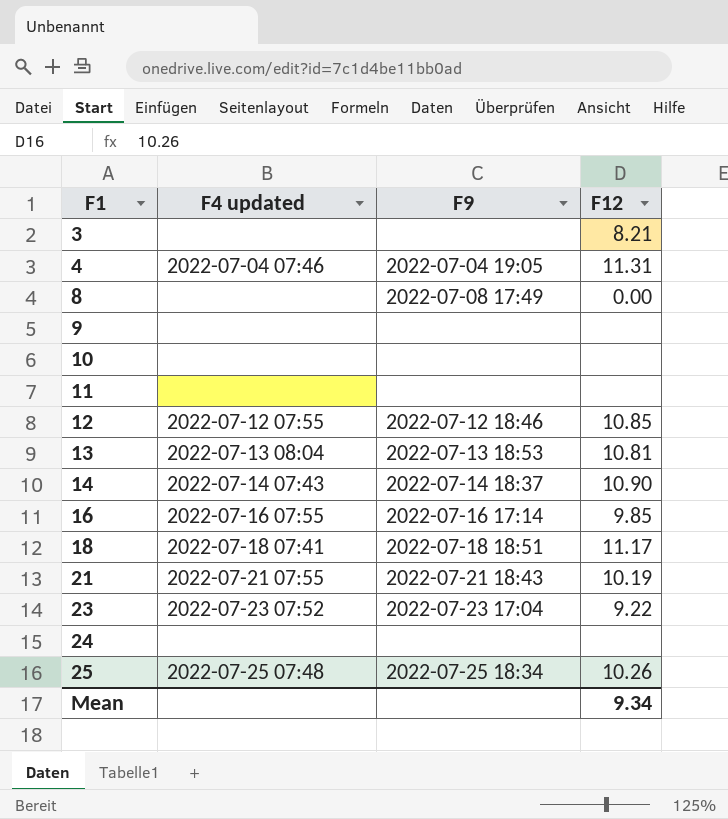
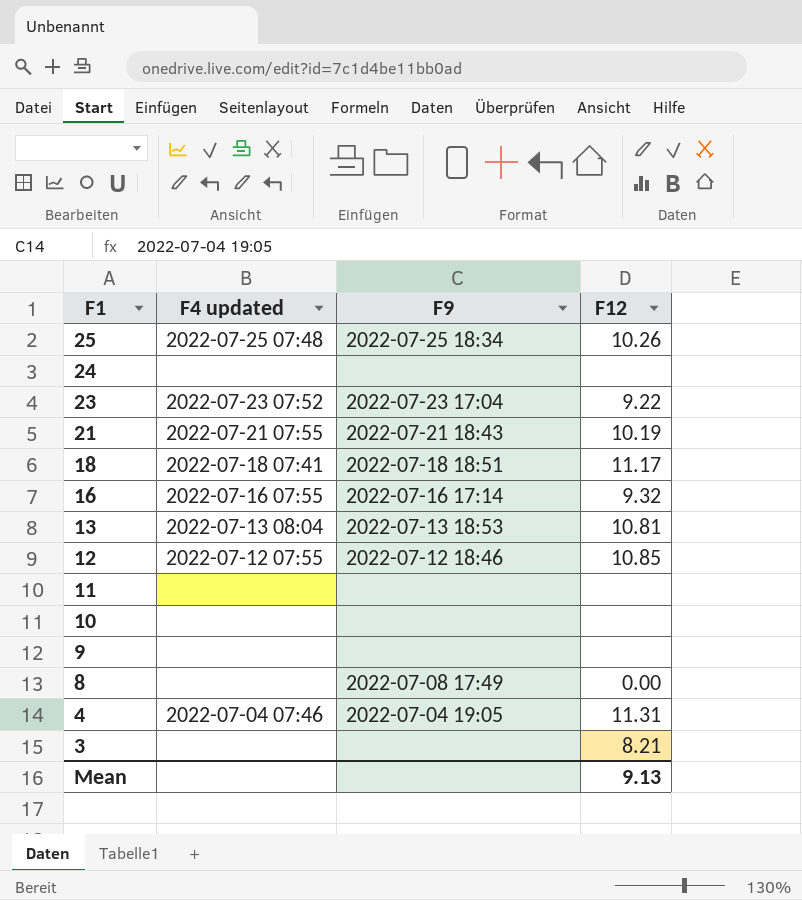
row order: F1 ascending -> F1 descending
row 14: 2022-07-14 07:43 | 2022-07-14 18:37 | 10.90 -> none
16 | F12: 9.85 -> 9.32
Mean | F12: 9.34 -> 9.13

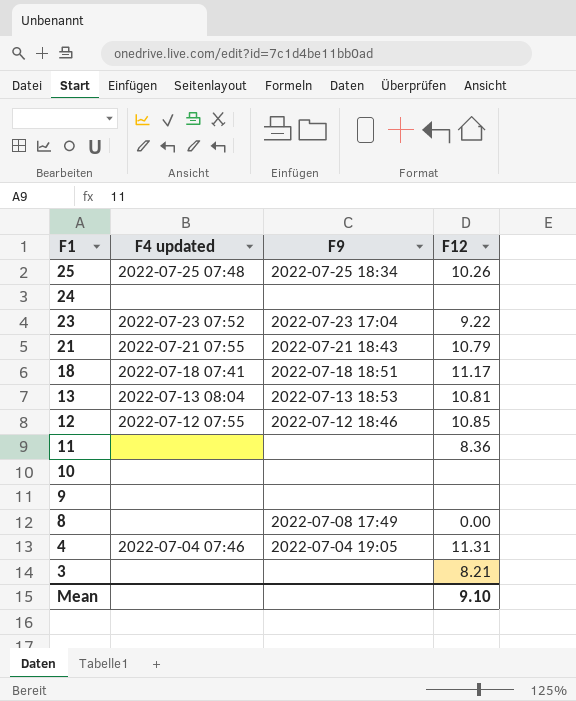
row 16: 2022-07-16 07:55 | 2022-07-16 17:14 | 9.32 -> none
21 | F12: 10.19 -> 10.79
11 | F12: none -> 8.36
Mean | F12: 9.13 -> 9.10

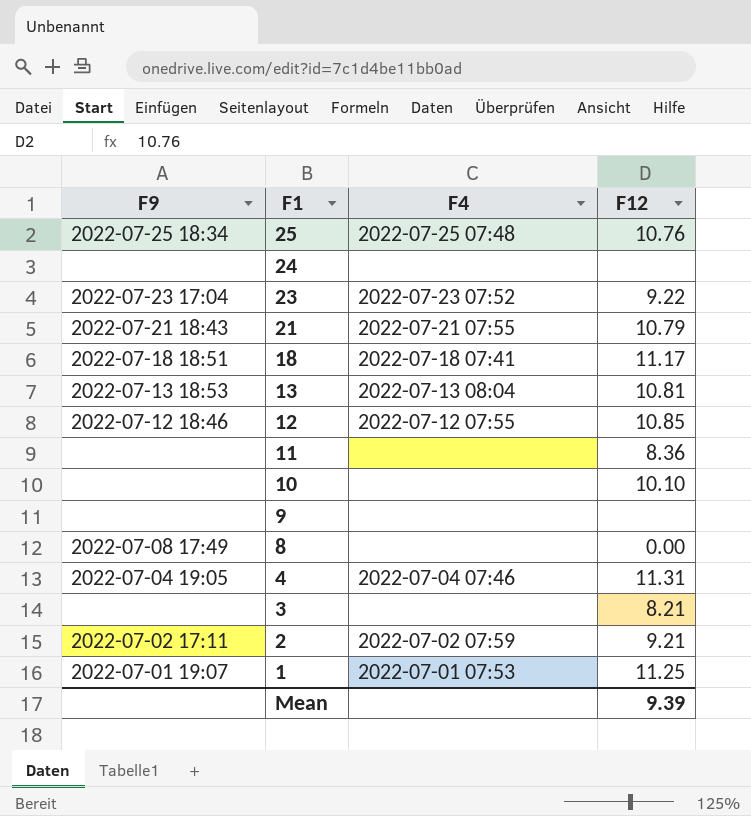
column F9 | position: 3 -> 1
column name: F4 updated -> F4
25 | F12: 10.26 -> 10.76
10 | F12: none -> 10.10
row 2: none -> 2022-07-02 17:11 | 2022-07-02 07:59 | 9.21
row 1: none -> 2022-07-01 19:07 | 2022-07-01 07:53 | 11.25
Mean | F12: 9.10 -> 9.39

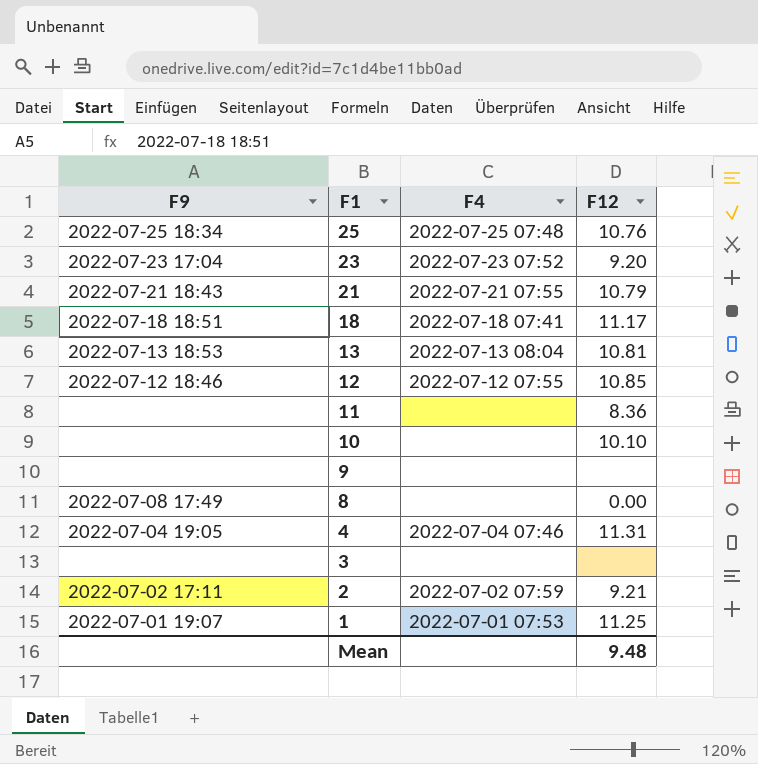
row 24: none | none | none -> none
23 | F12: 9.22 -> 9.20
3 | F12: 8.21 -> none
Mean | F12: 9.39 -> 9.48

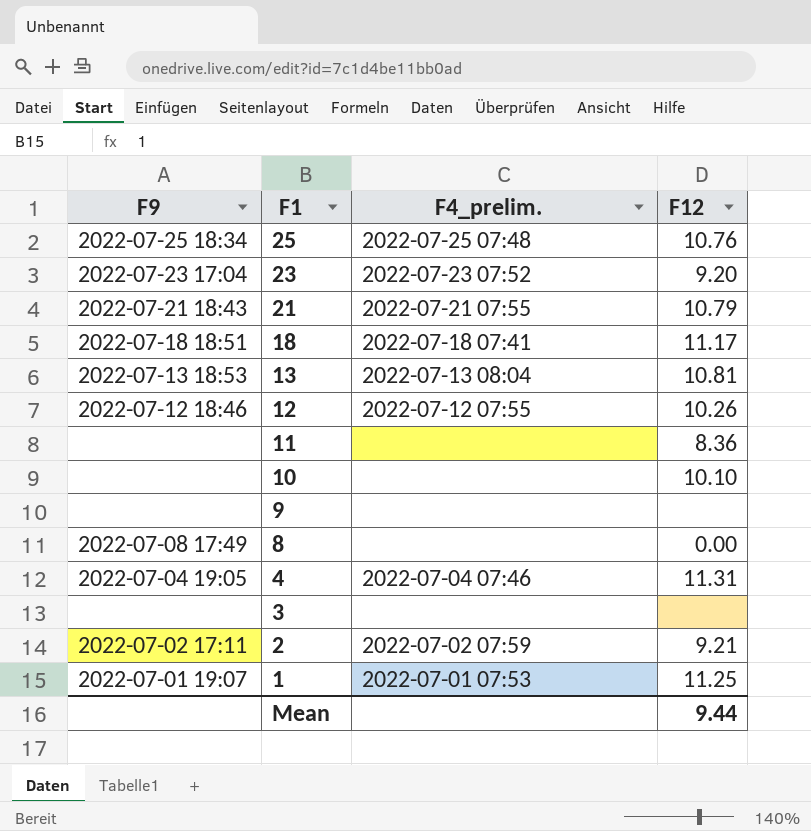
column name: F4 -> F4_prelim.
12 | F12: 10.85 -> 10.26
Mean | F12: 9.48 -> 9.44

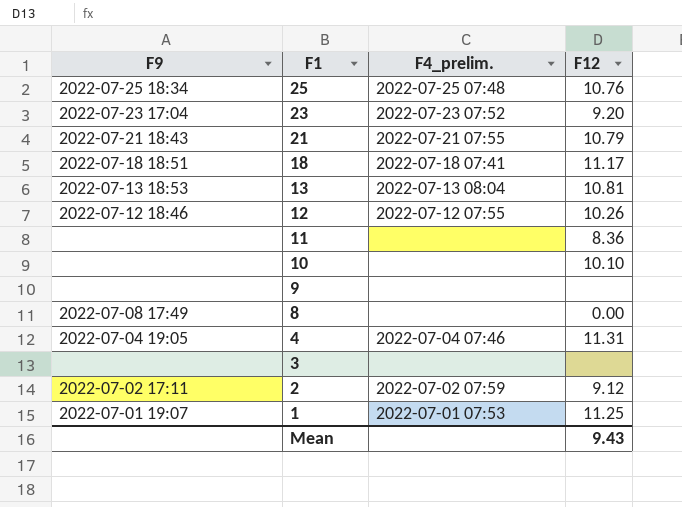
2 | F12: 9.21 -> 9.12
Mean | F12: 9.44 -> 9.43

